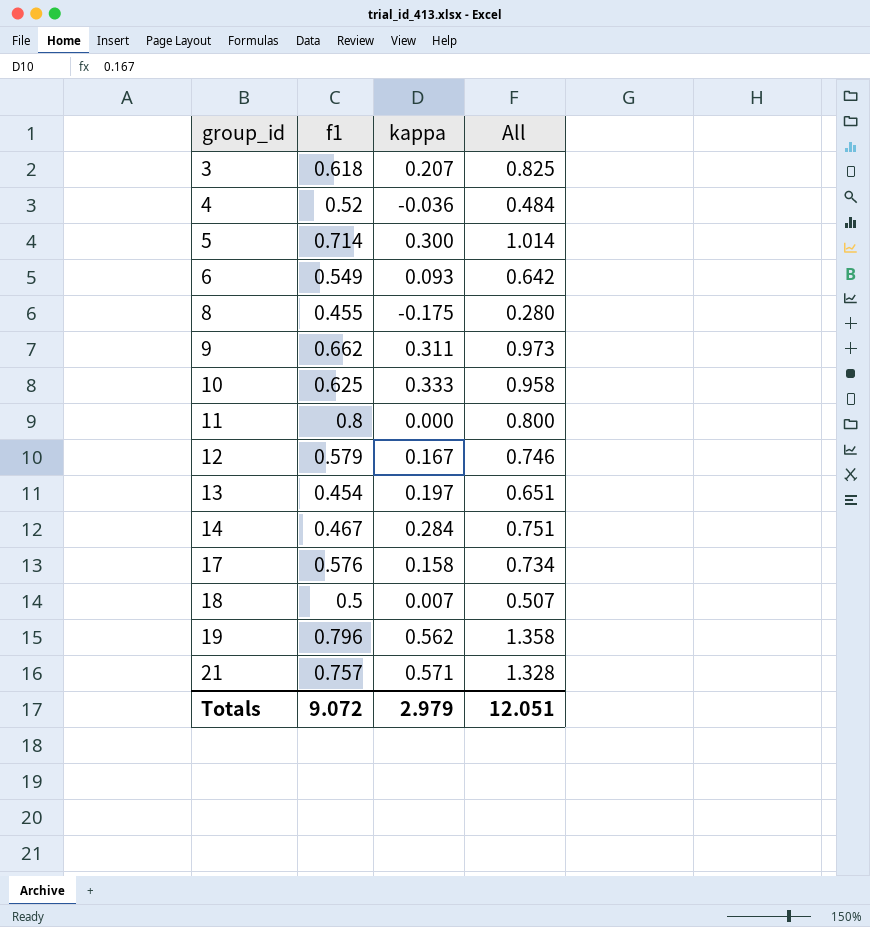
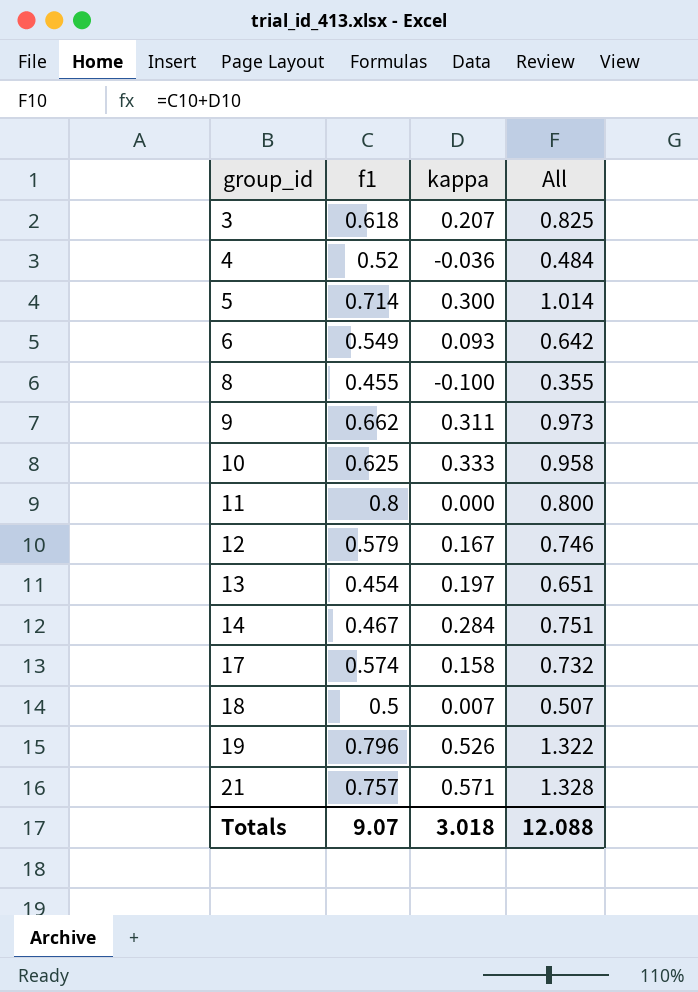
8 | kappa: -0.175 -> -0.100
8 | All: 0.280 -> 0.355
17 | f1: 0.576 -> 0.574
17 | All: 0.734 -> 0.732
19 | kappa: 0.562 -> 0.526
19 | All: 1.358 -> 1.322
Totals | f1: 9.072 -> 9.07
Totals | kappa: 2.979 -> 3.018
Totals | All: 12.051 -> 12.088

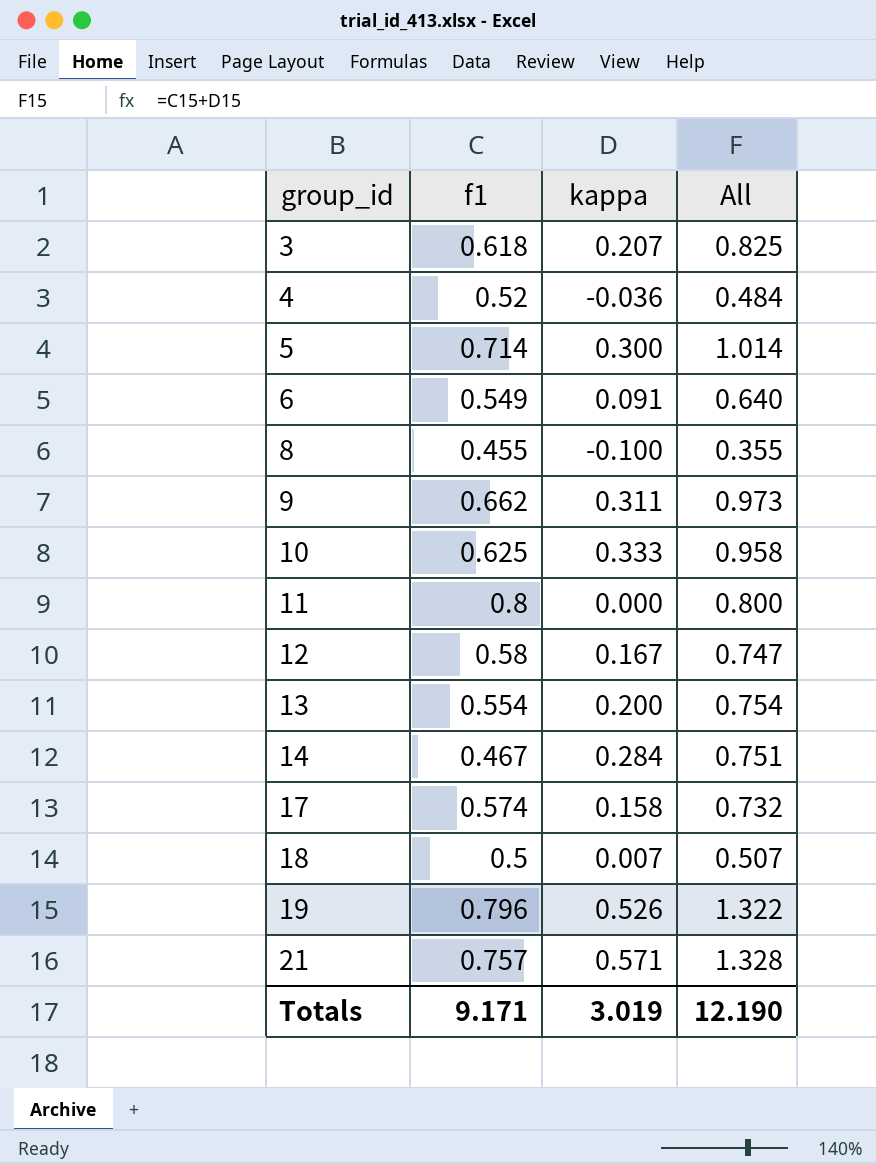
6 | kappa: 0.093 -> 0.091
6 | All: 0.642 -> 0.640
12 | f1: 0.579 -> 0.58
12 | All: 0.746 -> 0.747
13 | f1: 0.454 -> 0.554
13 | kappa: 0.197 -> 0.200
13 | All: 0.651 -> 0.754
Totals | f1: 9.07 -> 9.171
Totals | kappa: 3.018 -> 3.019
Totals | All: 12.088 -> 12.190

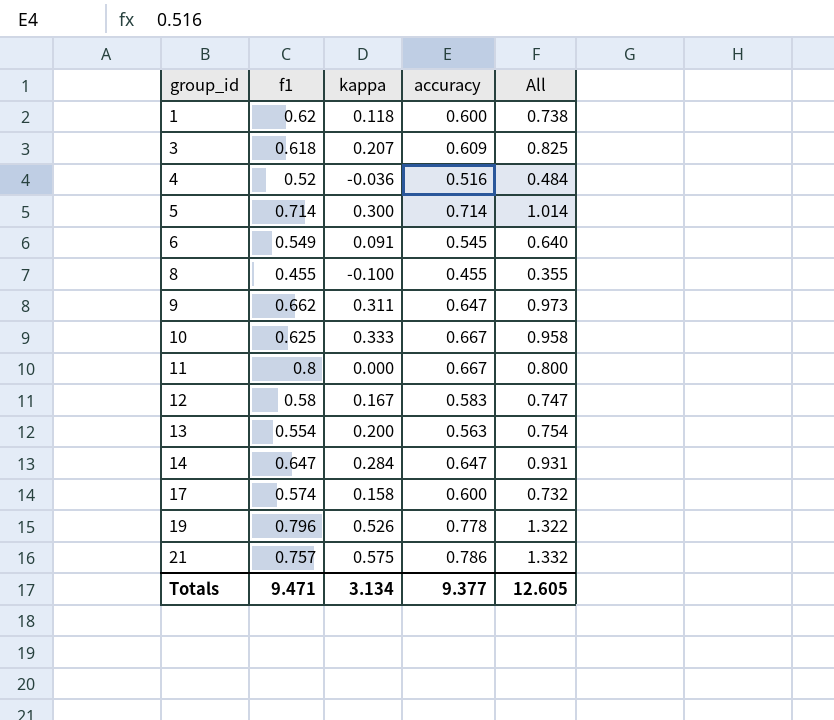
column accuracy | position: none -> 4
row 18: 0.5 | 0.007 | 0.507 -> none
row 1: none -> 0.62 | 0.118 | 0.600 | 0.738
14 | f1: 0.467 -> 0.647
14 | All: 0.751 -> 0.931
21 | kappa: 0.571 -> 0.575
21 | All: 1.328 -> 1.332
Totals | f1: 9.171 -> 9.471
Totals | kappa: 3.019 -> 3.134
Totals | All: 12.190 -> 12.605

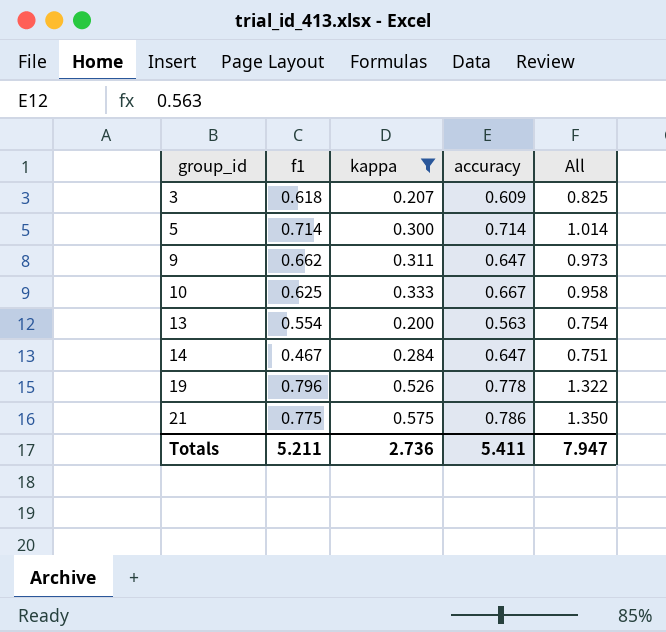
filter: none -> kappa >= 0.200
14 | f1: 0.647 -> 0.467
14 | All: 0.931 -> 0.751
21 | f1: 0.757 -> 0.775
21 | All: 1.332 -> 1.350
Totals | f1: 9.471 -> 5.211
Totals | kappa: 3.134 -> 2.736
Totals | accuracy: 9.377 -> 5.411
Totals | All: 12.605 -> 7.947

